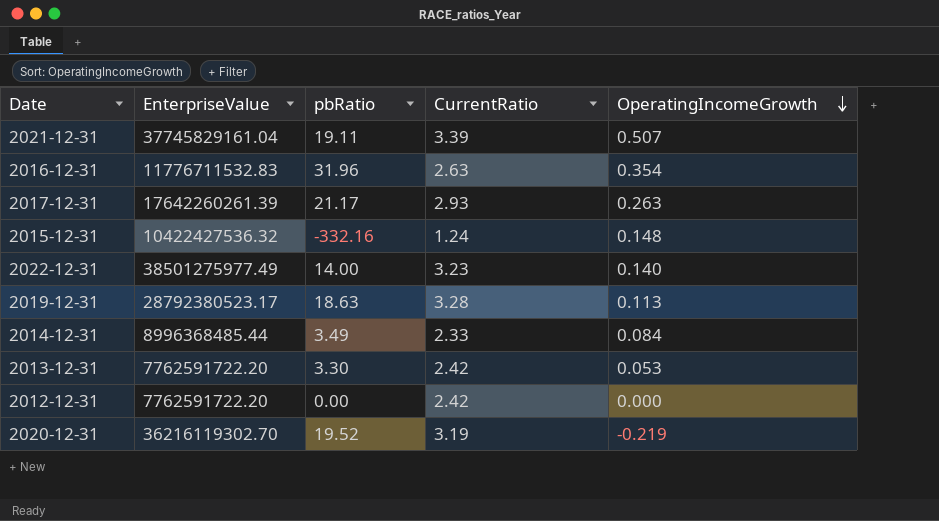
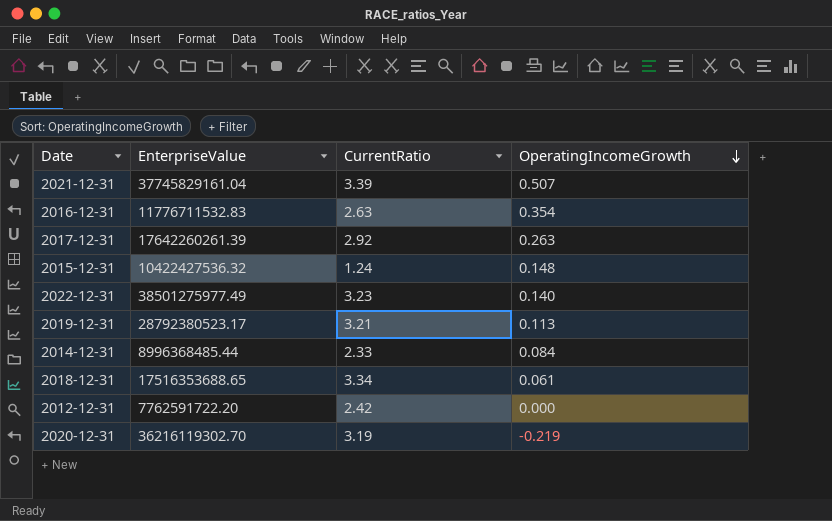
column pbRatio | position: 3 -> none
row 2013-12-31: 7762591722.20 | 3.30 | 2.42 | 0.053 -> none
2017-12-31 | CurrentRatio: 2.93 -> 2.92
2019-12-31 | CurrentRatio: 3.28 -> 3.21
row 2018-12-31: none -> 17516353688.65 | 3.34 | 0.061

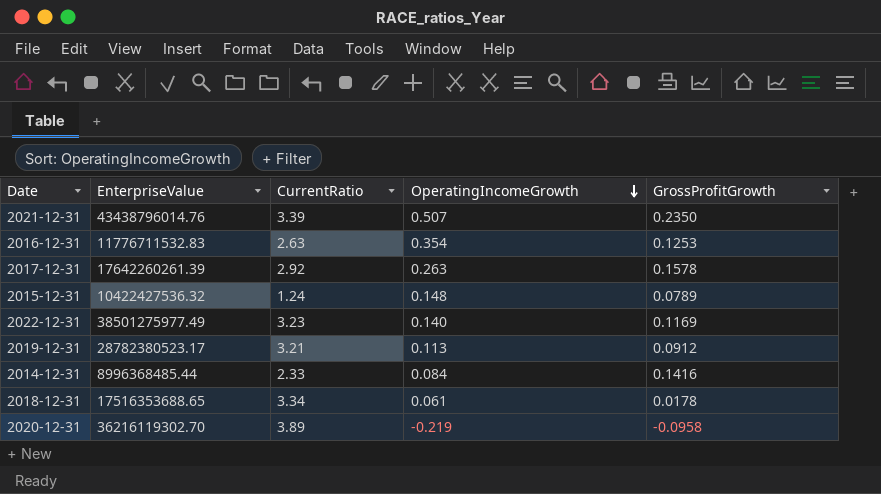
column GrossProfitGrowth | position: none -> 5
row 2012-12-31: 7762591722.20 | 2.42 | 0.000 -> none
2021-12-31 | EnterpriseValue: 37745829161.04 -> 43438796014.76
2019-12-31 | EnterpriseValue: 28792380523.17 -> 28782380523.17
2020-12-31 | CurrentRatio: 3.19 -> 3.89

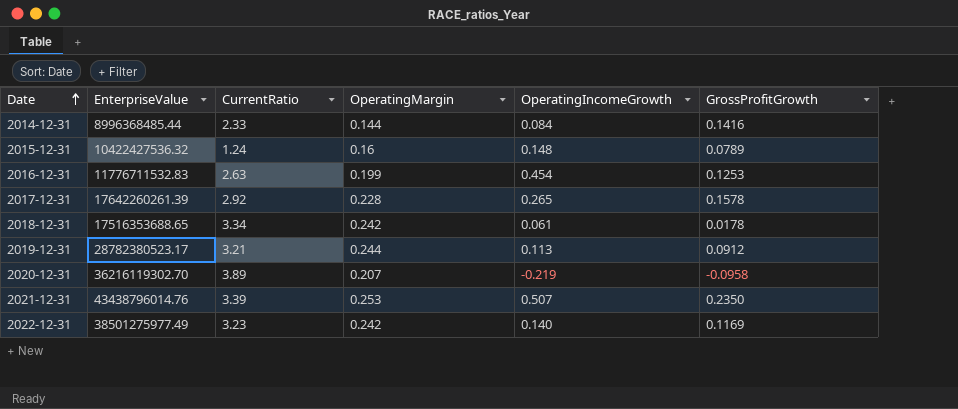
row order: OperatingIncomeGrowth descending -> Date ascending
column OperatingMargin | position: none -> 4
2016-12-31 | OperatingIncomeGrowth: 0.354 -> 0.454
2017-12-31 | OperatingIncomeGrowth: 0.263 -> 0.265

